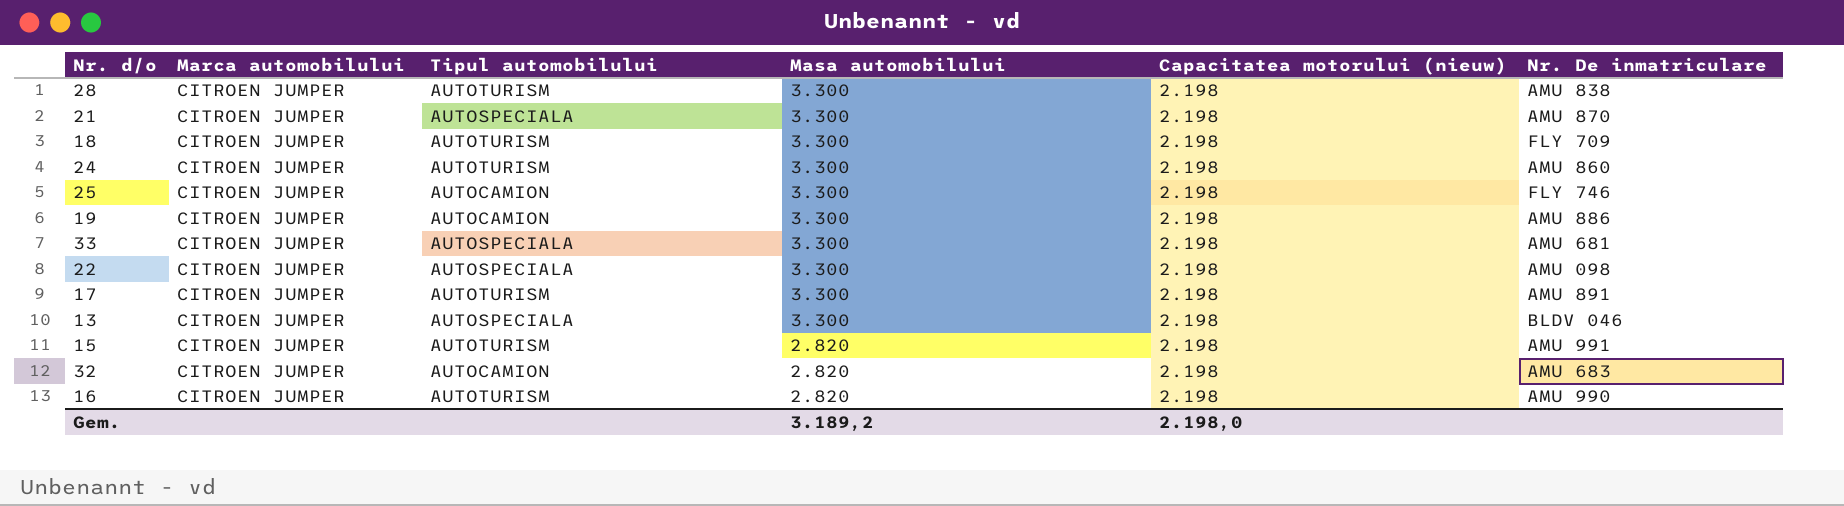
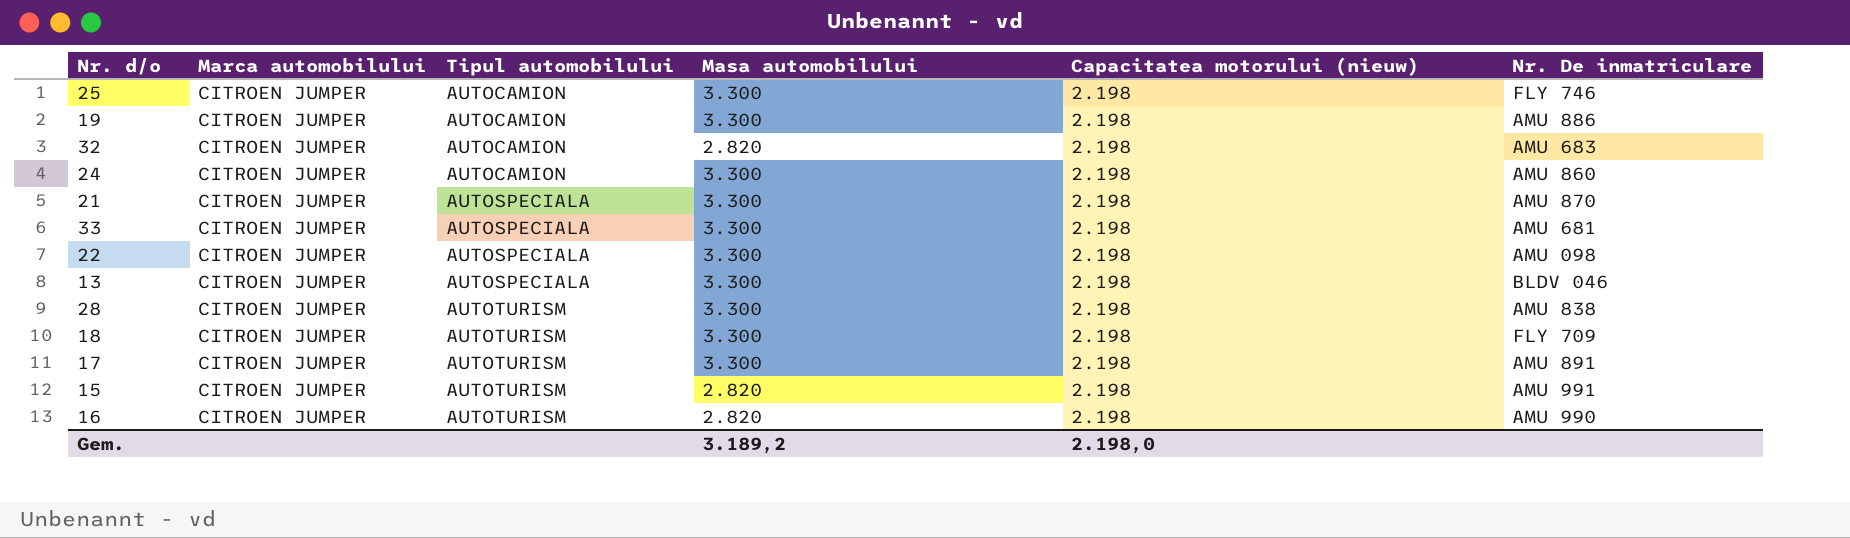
row order: Masa automobilului descending -> Tipul automobilului ascending
24 | Tipul automobilului: AUTOTURISM -> AUTOCAMION

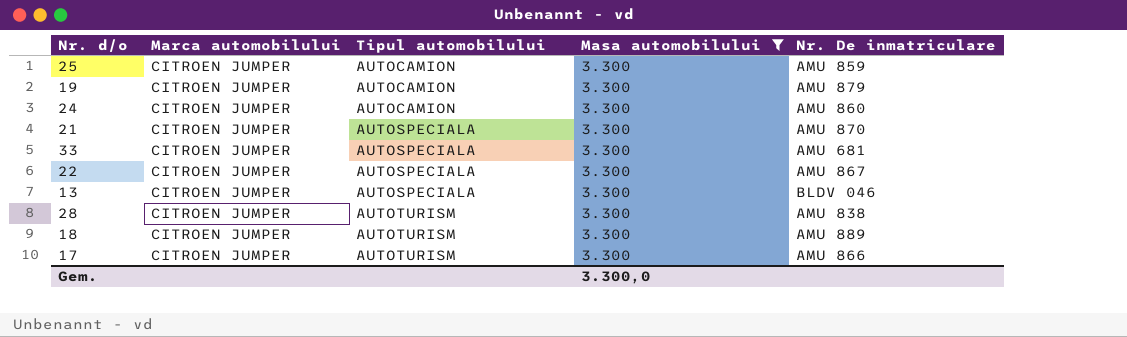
filter: none -> Masa automobilului = 3.300
column Capacitatea motorului (nieuw) | position: 5 -> none
25 | Nr. De inmatriculare: FLY 746 -> AMU 859
19 | Nr. De inmatriculare: AMU 886 -> AMU 879
22 | Nr. De inmatriculare: AMU 098 -> AMU 867
18 | Nr. De inmatriculare: FLY 709 -> AMU 889
17 | Nr. De inmatriculare: AMU 891 -> AMU 866
Gem. | Masa automobilului: 3.189,2 -> 3.300,0

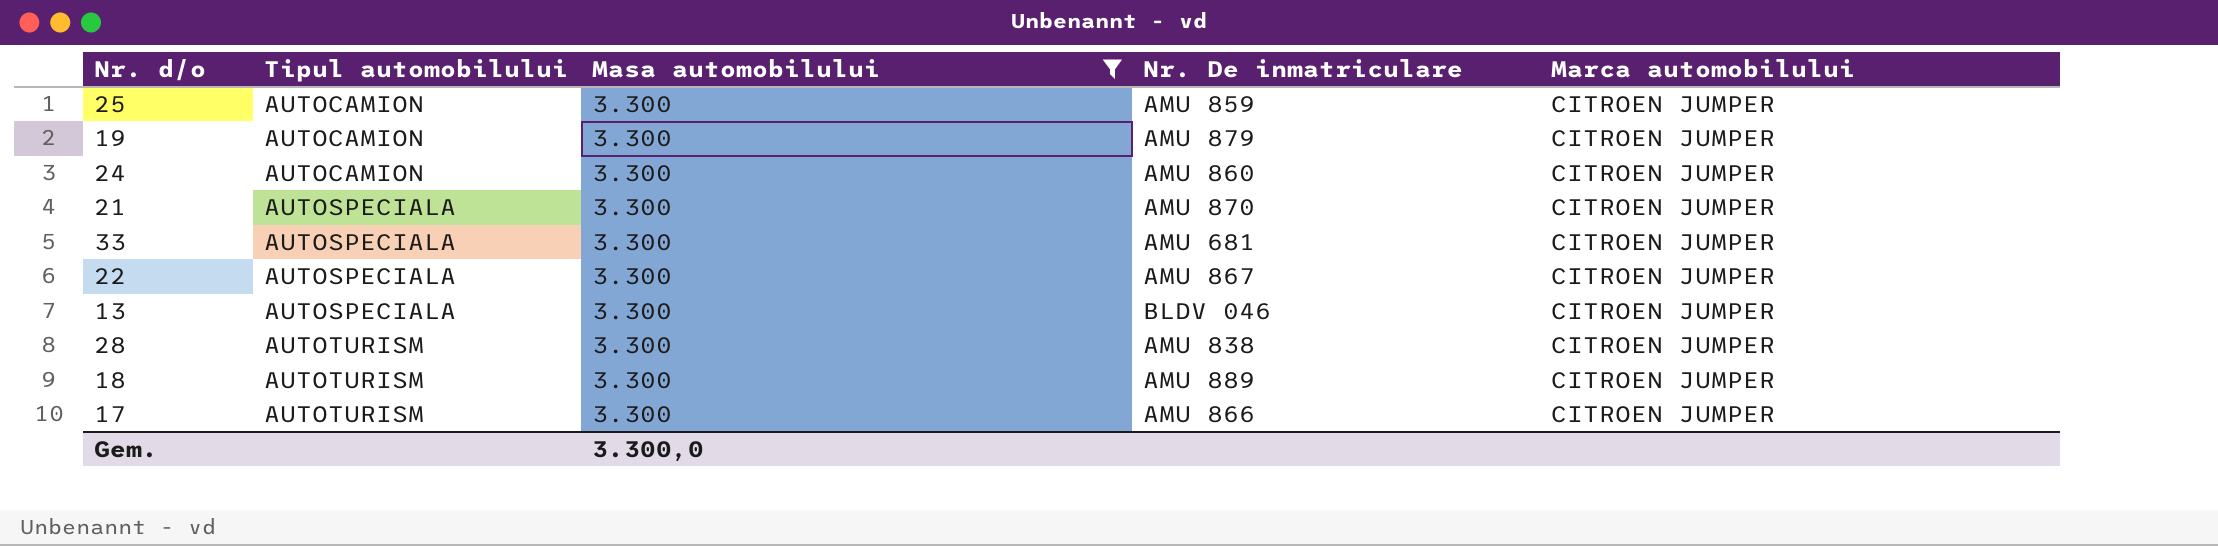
column Marca automobilului | position: 2 -> 5

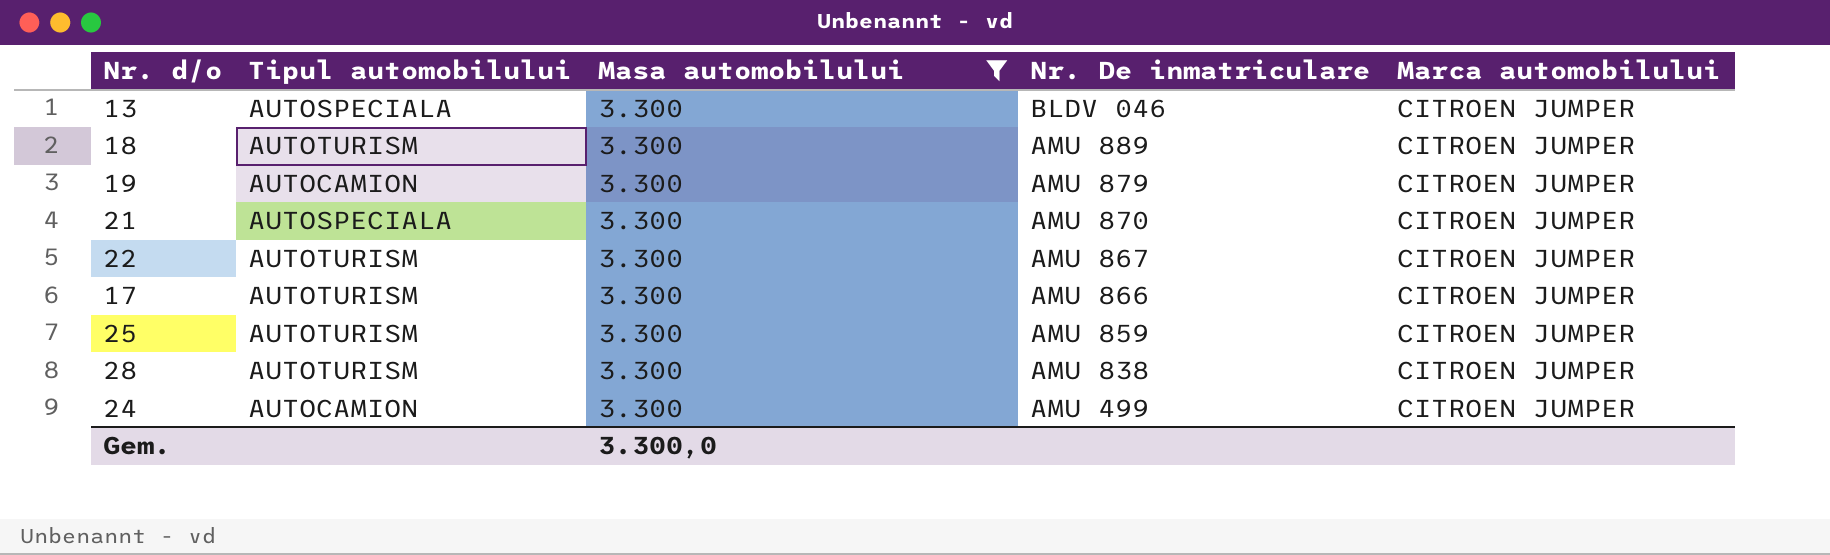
row order: Tipul automobilului ascending -> Nr. De inmatriculare descending
row 33: AUTOSPECIALA | 3.300 | AMU 681 | CITROEN JUMPER -> none
22 | Tipul automobilului: AUTOSPECIALA -> AUTOTURISM
25 | Tipul automobilului: AUTOCAMION -> AUTOTURISM
24 | Nr. De inmatriculare: AMU 860 -> AMU 499

